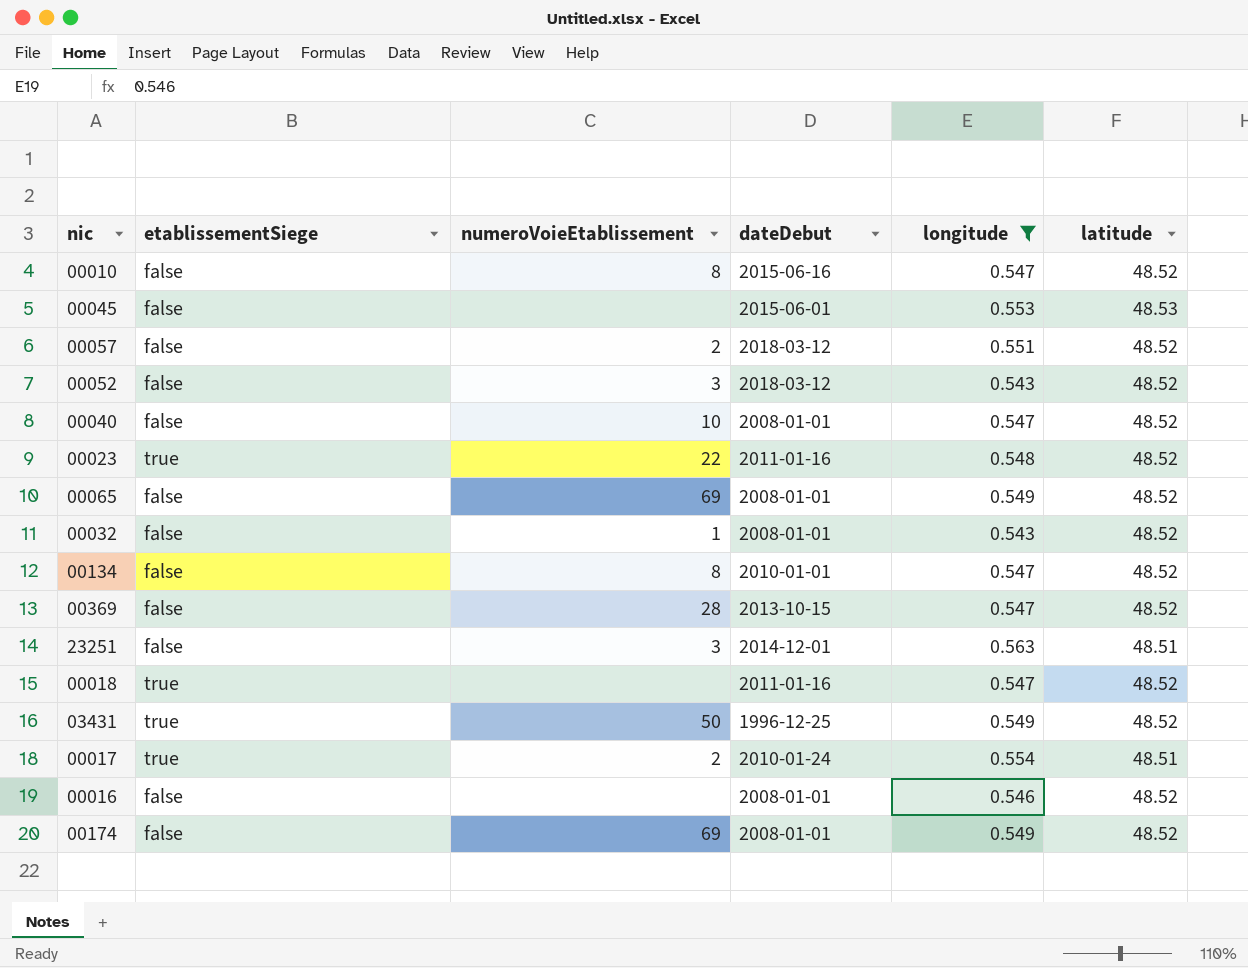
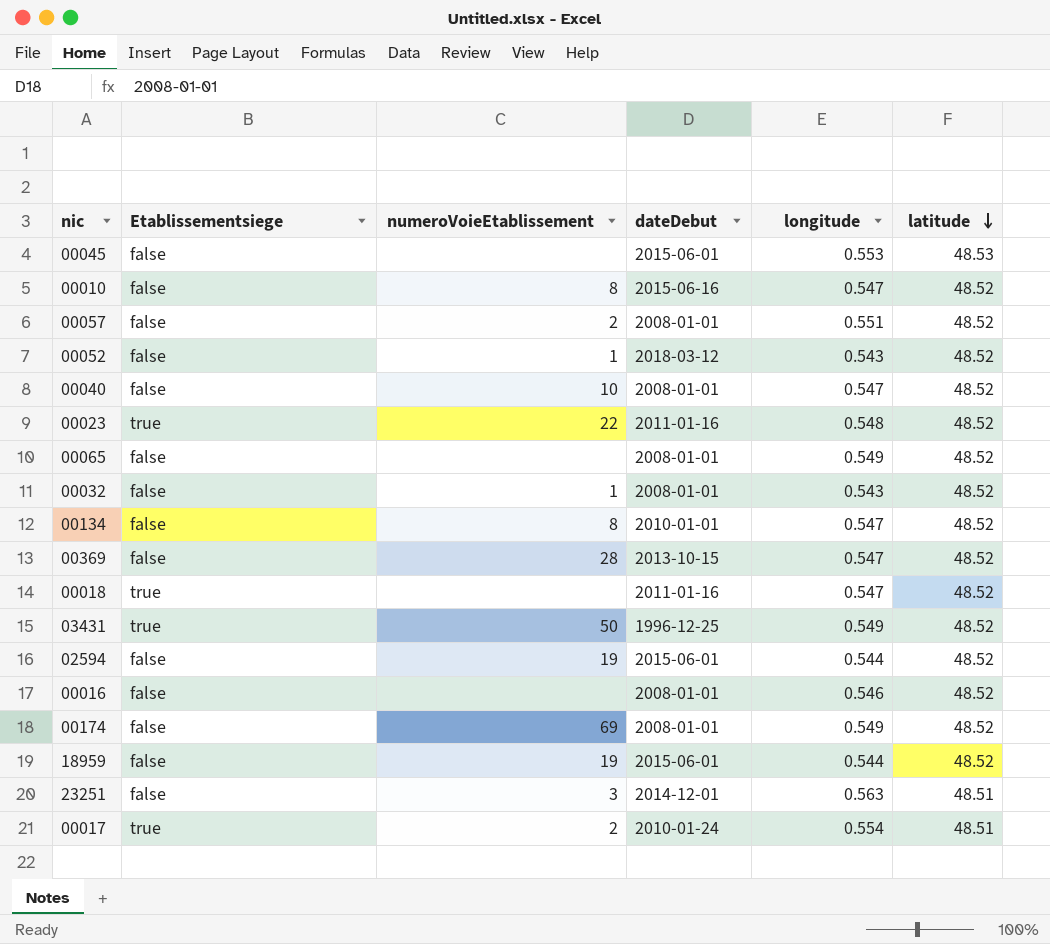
filter: longitude != 0.544 -> none
row order: none -> latitude descending
column name: etablissementSiege -> Etablissementsiege
00057 | dateDebut: 2018-03-12 -> 2008-01-01
00052 | numeroVoieEtablissement: 3 -> 1
00065 | numeroVoieEtablissement: 69 -> none

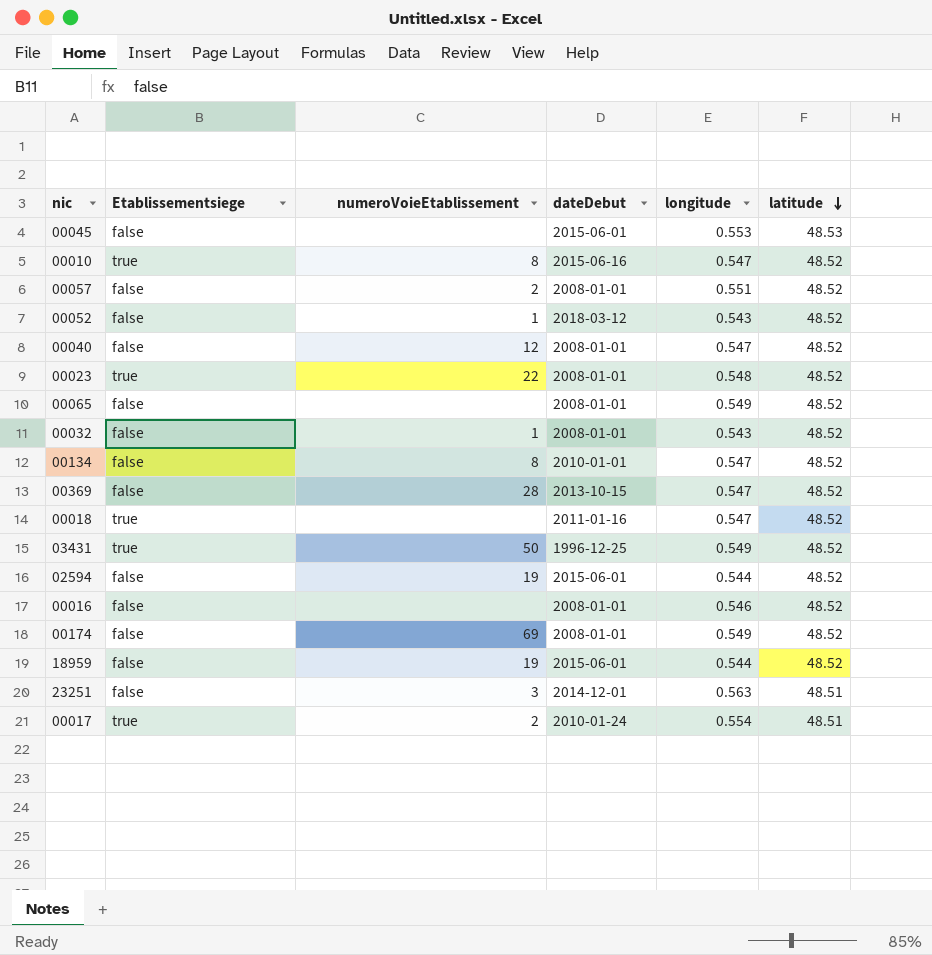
00010 | Etablissementsiege: false -> true
00040 | numeroVoieEtablissement: 10 -> 12
00023 | dateDebut: 2011-01-16 -> 2008-01-01

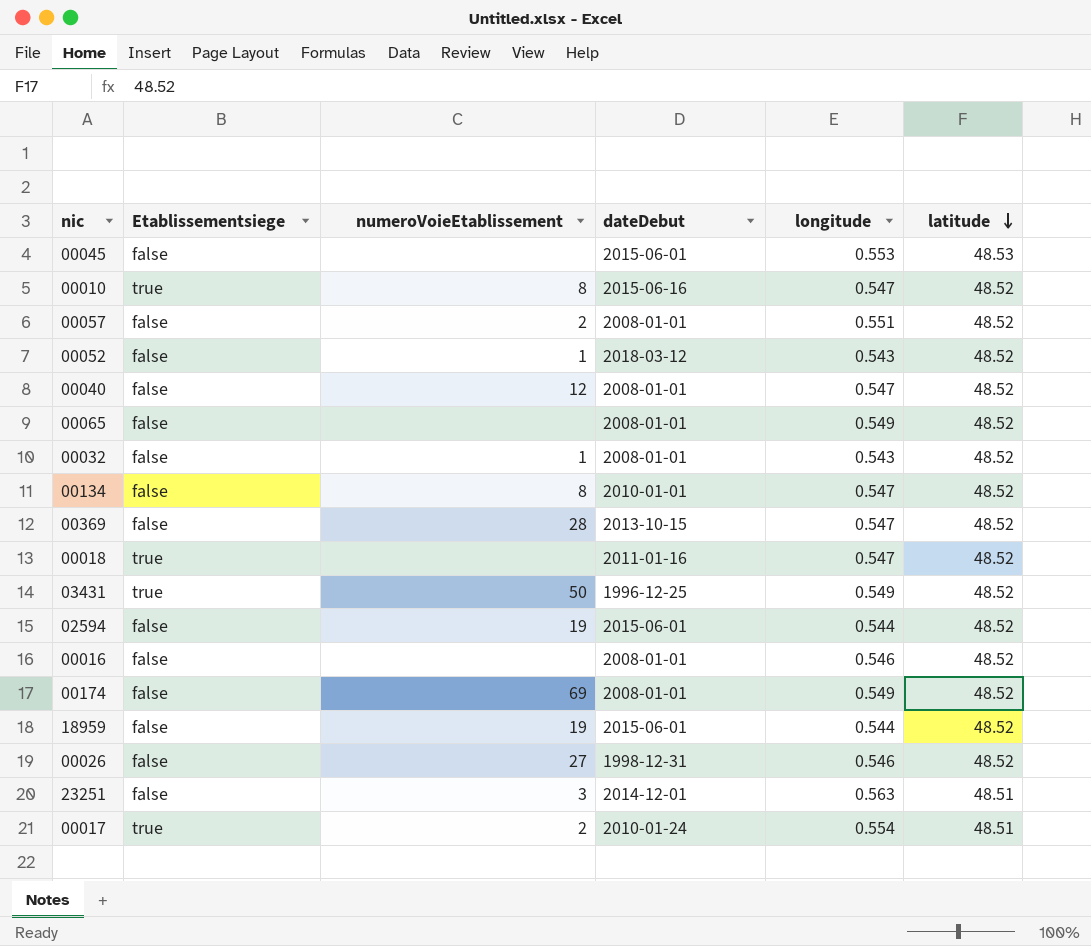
row 00023: true | 22 | 2008-01-01 | 0.548 | 48.52 -> none
row 00026: none -> false | 27 | 1998-12-31 | 0.546 | 48.52

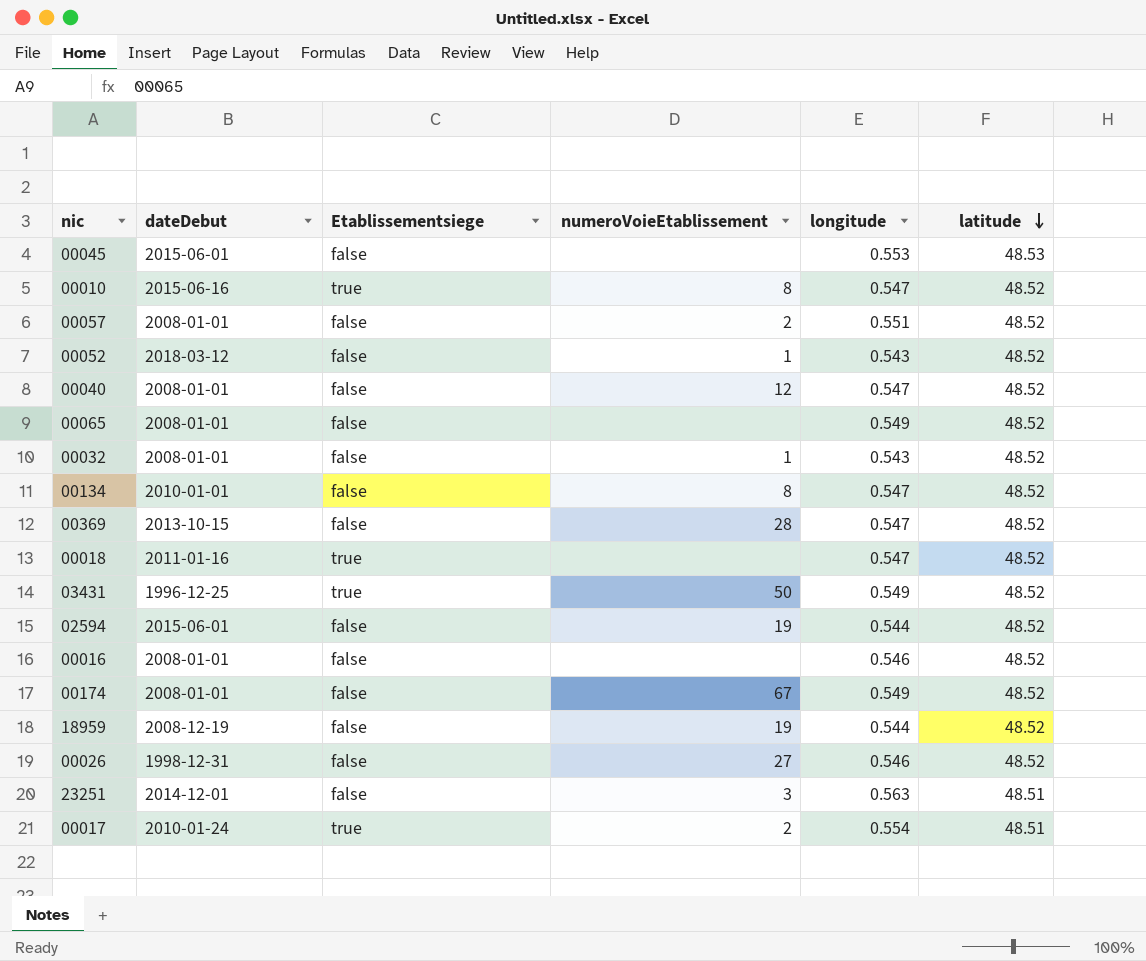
column dateDebut | position: 4 -> 2
00174 | numeroVoieEtablissement: 69 -> 67
18959 | dateDebut: 2015-06-01 -> 2008-12-19

